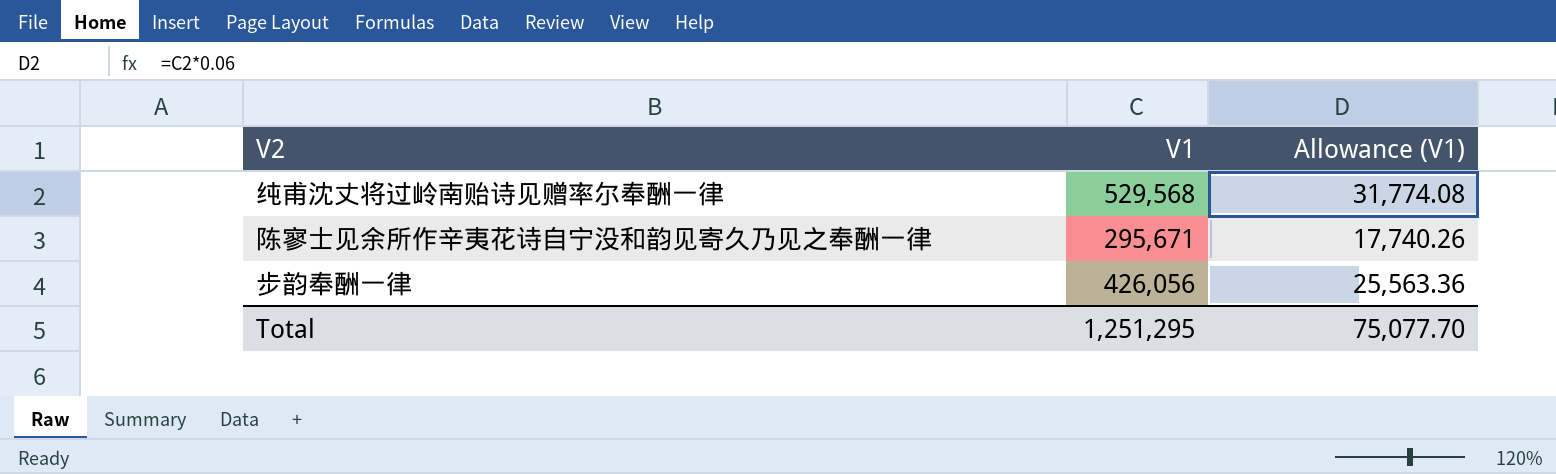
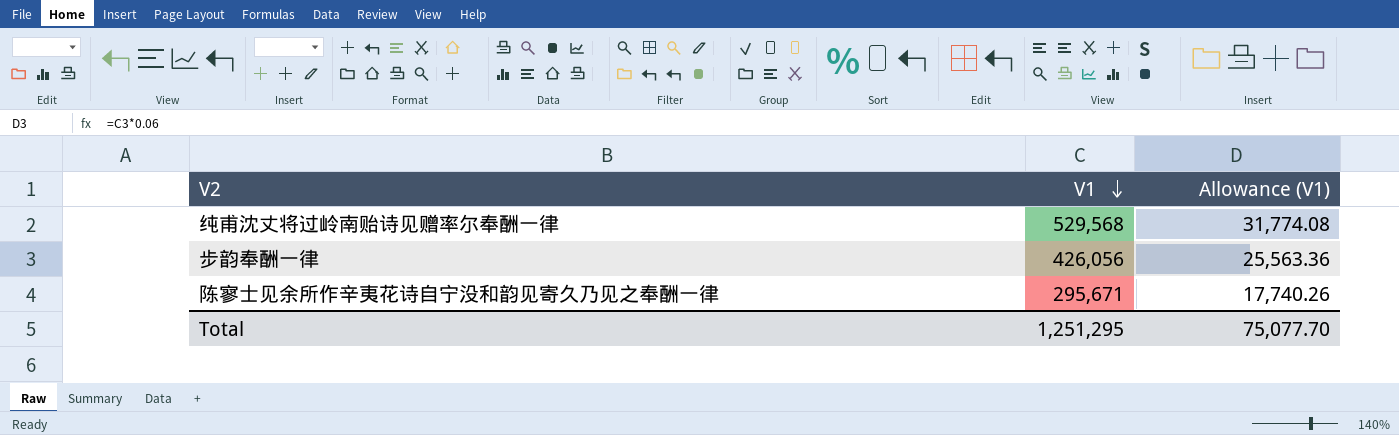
row order: none -> V1 descending

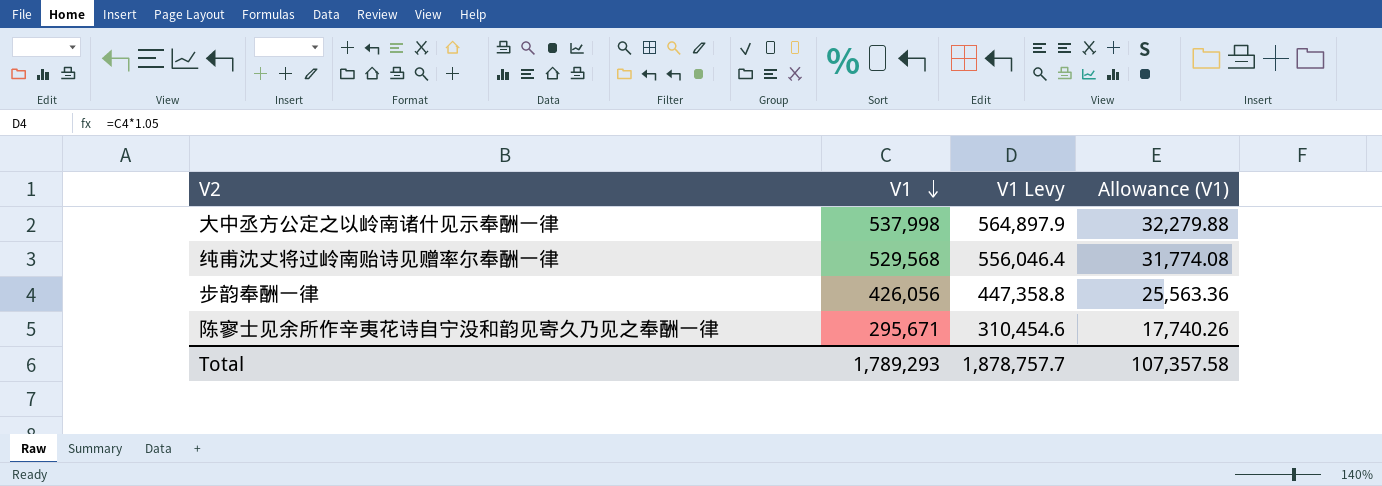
column V1 Levy | formula: none -> [V1] * 1.05
row 大中丞方公定之以岭南诸什见示奉酬一律: none -> 537,998 | 564,897.9 | 32,279.88
Total | V1: 1,251,295 -> 1,789,293
Total | Allowance (V1): 75,077.70 -> 107,357.58

